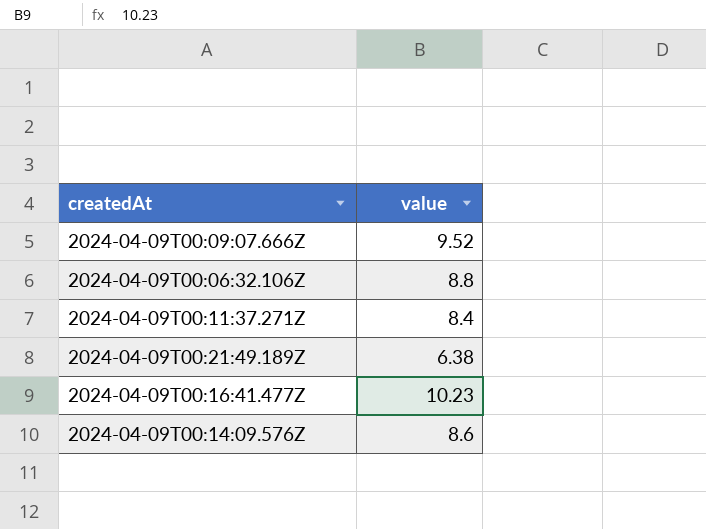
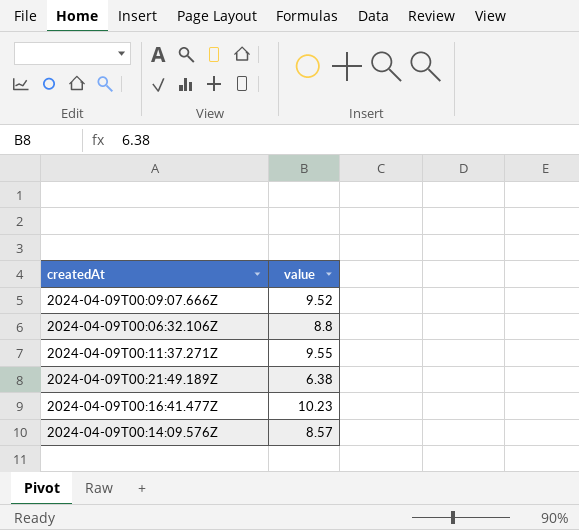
2024-04-09T00:11:37.271Z | value: 8.4 -> 9.55
2024-04-09T00:14:09.576Z | value: 8.6 -> 8.57

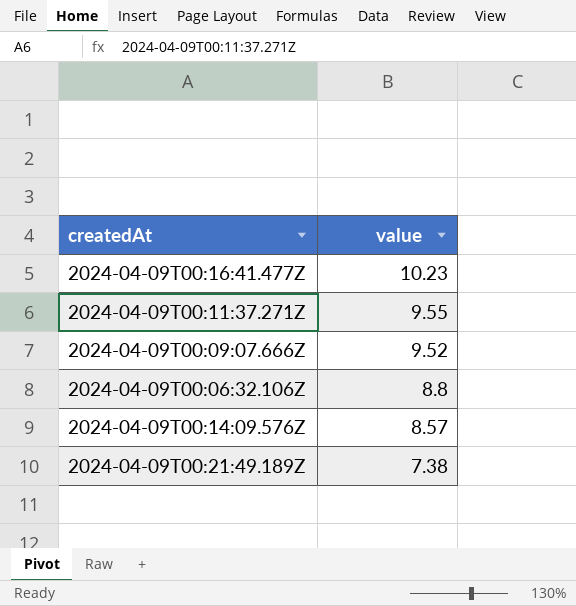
row order: none -> value descending
2024-04-09T00:21:49.189Z | value: 6.38 -> 7.38

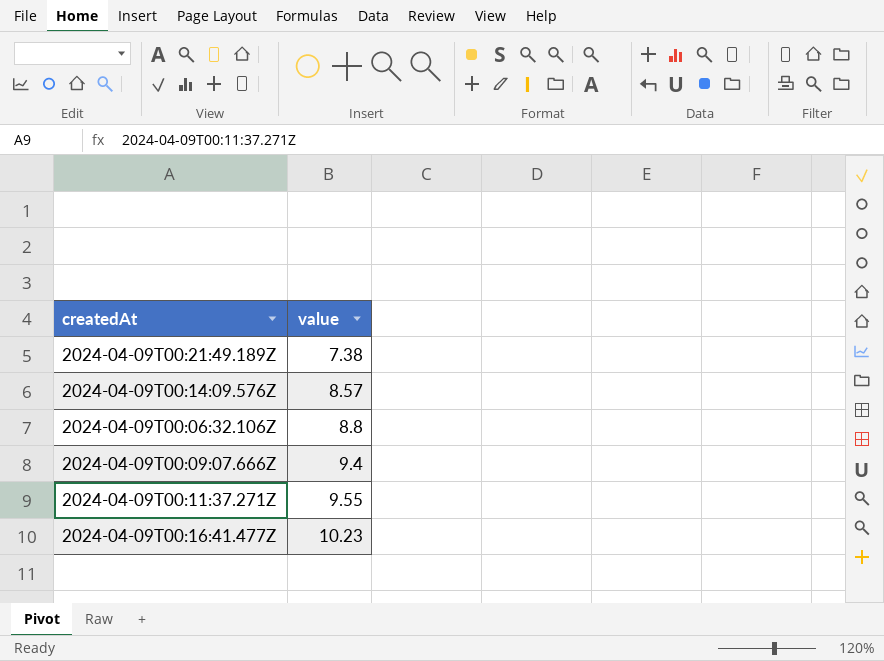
row order: value descending -> value ascending
2024-04-09T00:09:07.666Z | value: 9.52 -> 9.4

